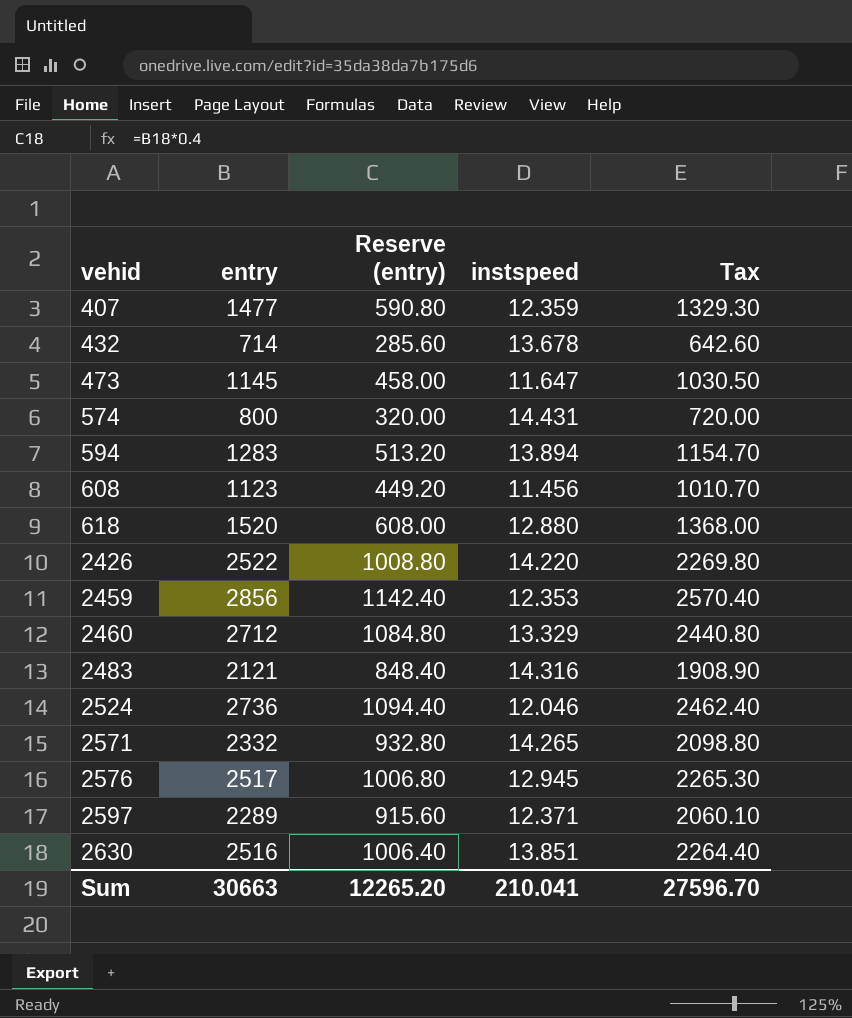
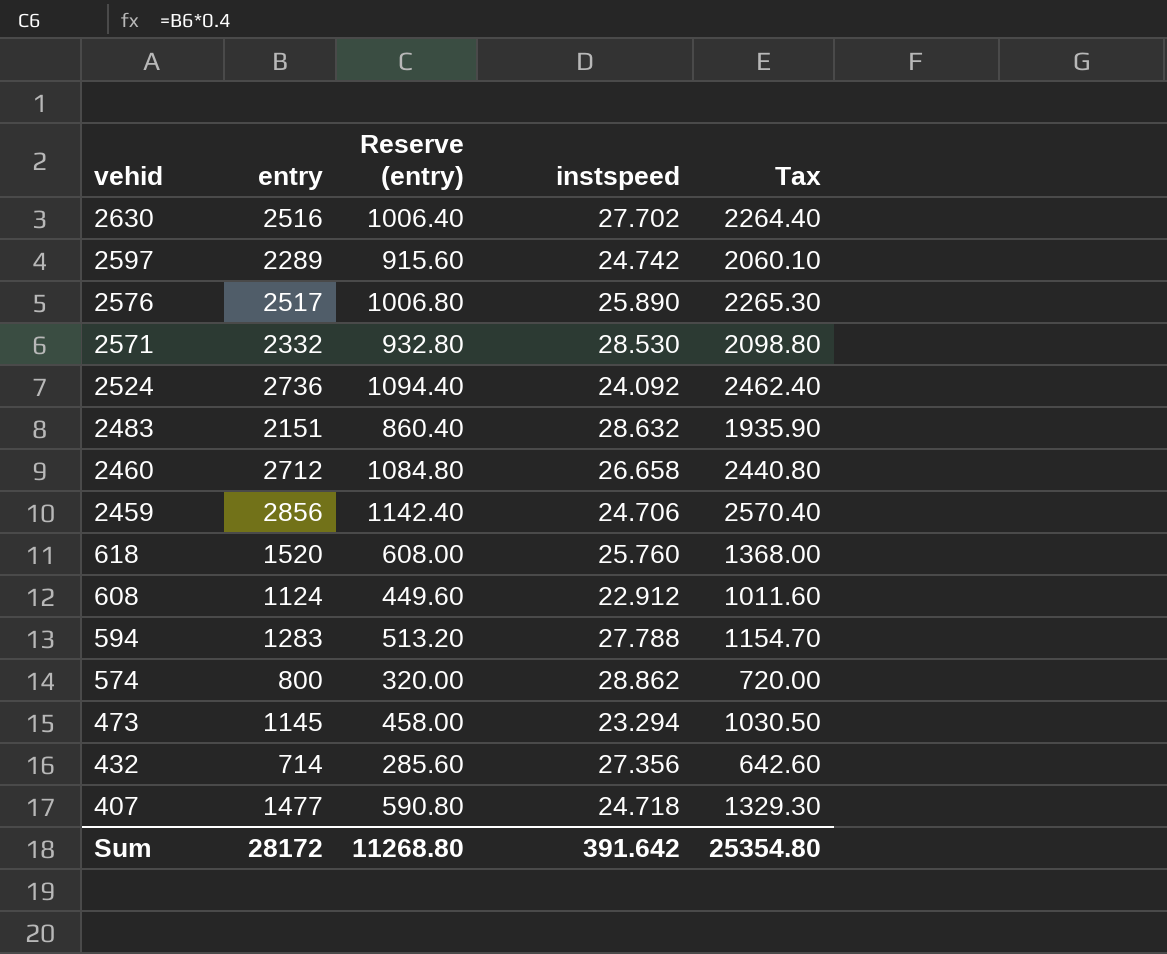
row order: vehid ascending -> vehid descending
row 2426: 2522 | 1008.80 | 14.220 | 2269.80 -> none
2630 | instspeed: 13.851 -> 27.702
2597 | instspeed: 12.371 -> 24.742
2576 | instspeed: 12.945 -> 25.890
2571 | instspeed: 14.265 -> 28.530
2524 | instspeed: 12.046 -> 24.092
2483 | entry: 2121 -> 2151
2483 | Reserve (entry): 848.40 -> 860.40
2483 | instspeed: 14.316 -> 28.632
2483 | Tax: 1908.90 -> 1935.90
2460 | instspeed: 13.329 -> 26.658
2459 | instspeed: 12.353 -> 24.706
618 | instspeed: 12.880 -> 25.760
608 | entry: 1123 -> 1124
608 | Reserve (entry): 449.20 -> 449.60
608 | instspeed: 11.456 -> 22.912
608 | Tax: 1010.70 -> 1011.60
594 | instspeed: 13.894 -> 27.788
574 | instspeed: 14.431 -> 28.862
473 | instspeed: 11.647 -> 23.294
432 | instspeed: 13.678 -> 27.356
407 | instspeed: 12.359 -> 24.718
Sum | entry: 30663 -> 28172
Sum | Reserve (entry): 12265.20 -> 11268.80
Sum | instspeed: 210.041 -> 391.642
Sum | Tax: 27596.70 -> 25354.80

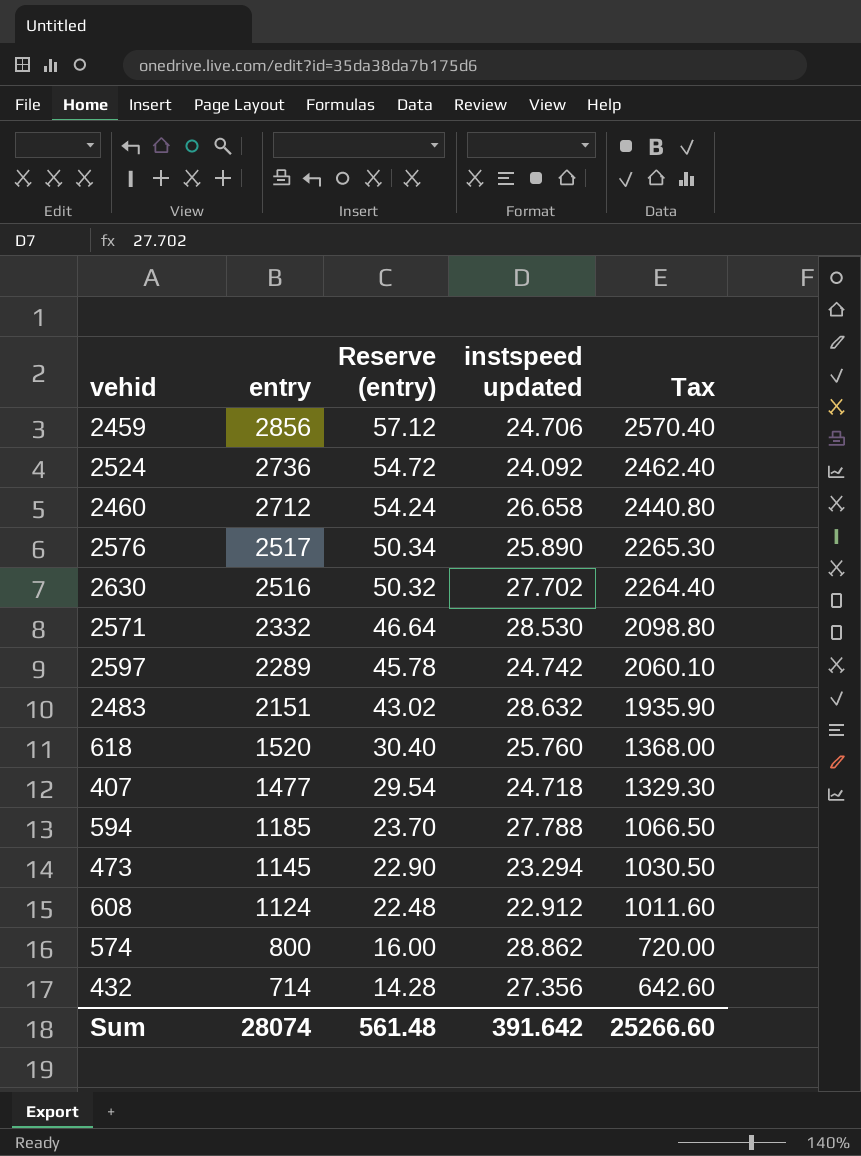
row order: vehid descending -> entry descending
column Reserve (entry) | formula: [entry] * 0.4 -> [entry] * 0.02
column name: instspeed -> instspeed updated
594 | entry: 1283 -> 1185
594 | Tax: 1154.70 -> 1066.50
Sum | entry: 28172 -> 28074
Sum | Reserve (entry): 11268.80 -> 561.48
Sum | Tax: 25354.80 -> 25266.60

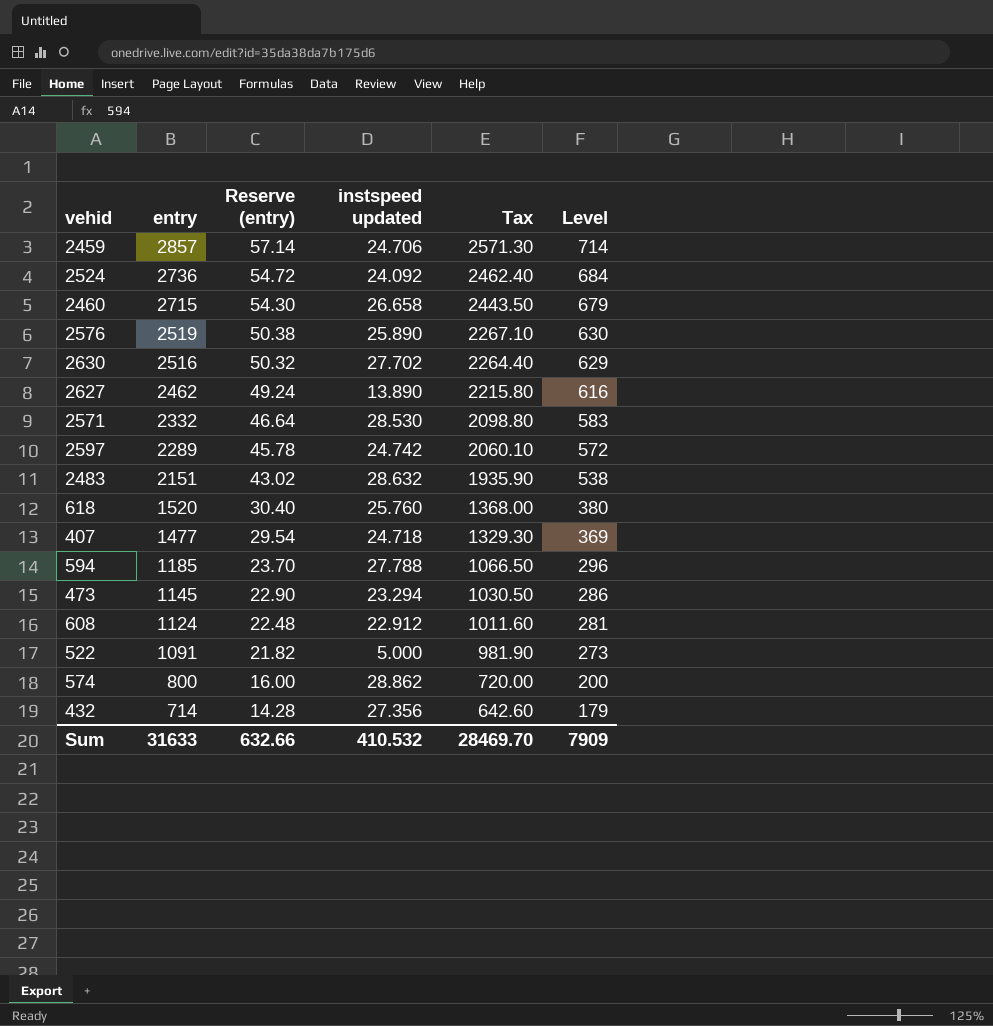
column Level | formula: none -> [entry] * 0.25
2459 | entry: 2856 -> 2857
2459 | Reserve (entry): 57.12 -> 57.14
2459 | Tax: 2570.40 -> 2571.30
2460 | entry: 2712 -> 2715
2460 | Reserve (entry): 54.24 -> 54.30
2460 | Tax: 2440.80 -> 2443.50
2576 | entry: 2517 -> 2519
2576 | Reserve (entry): 50.34 -> 50.38
2576 | Tax: 2265.30 -> 2267.10
row 2627: none -> 2462 | 49.24 | 13.890 | 2215.80 | 616
row 522: none -> 1091 | 21.82 | 5.000 | 981.90 | 273
Sum | entry: 28074 -> 31633
Sum | Reserve (entry): 561.48 -> 632.66
Sum | instspeed updated: 391.642 -> 410.532
Sum | Tax: 25266.60 -> 28469.70

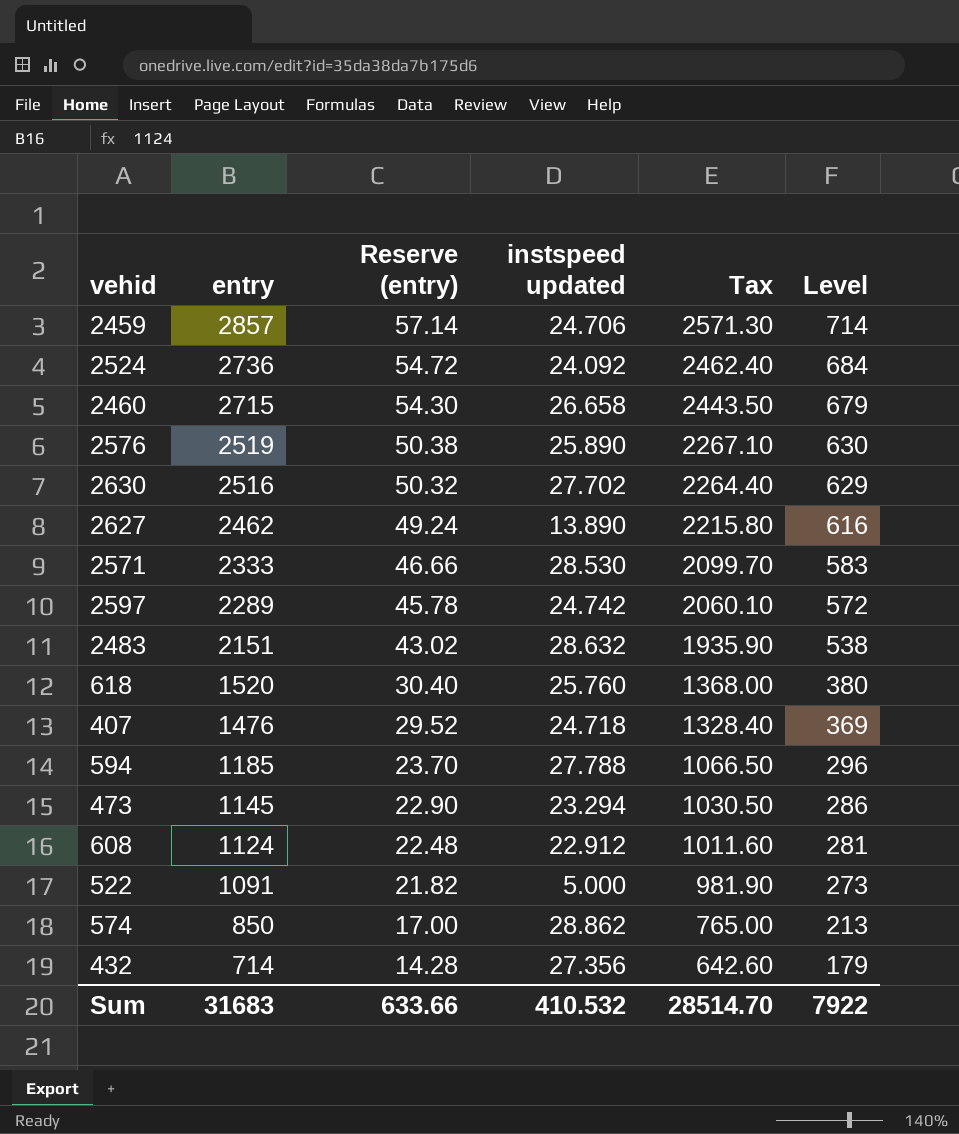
2571 | entry: 2332 -> 2333
2571 | Reserve (entry): 46.64 -> 46.66
2571 | Tax: 2098.80 -> 2099.70
407 | entry: 1477 -> 1476
407 | Reserve (entry): 29.54 -> 29.52
407 | Tax: 1329.30 -> 1328.40
574 | entry: 800 -> 850
574 | Reserve (entry): 16.00 -> 17.00
574 | Tax: 720.00 -> 765.00
574 | Level: 200 -> 213
Sum | entry: 31633 -> 31683
Sum | Reserve (entry): 632.66 -> 633.66
Sum | Tax: 28469.70 -> 28514.70
Sum | Level: 7909 -> 7922

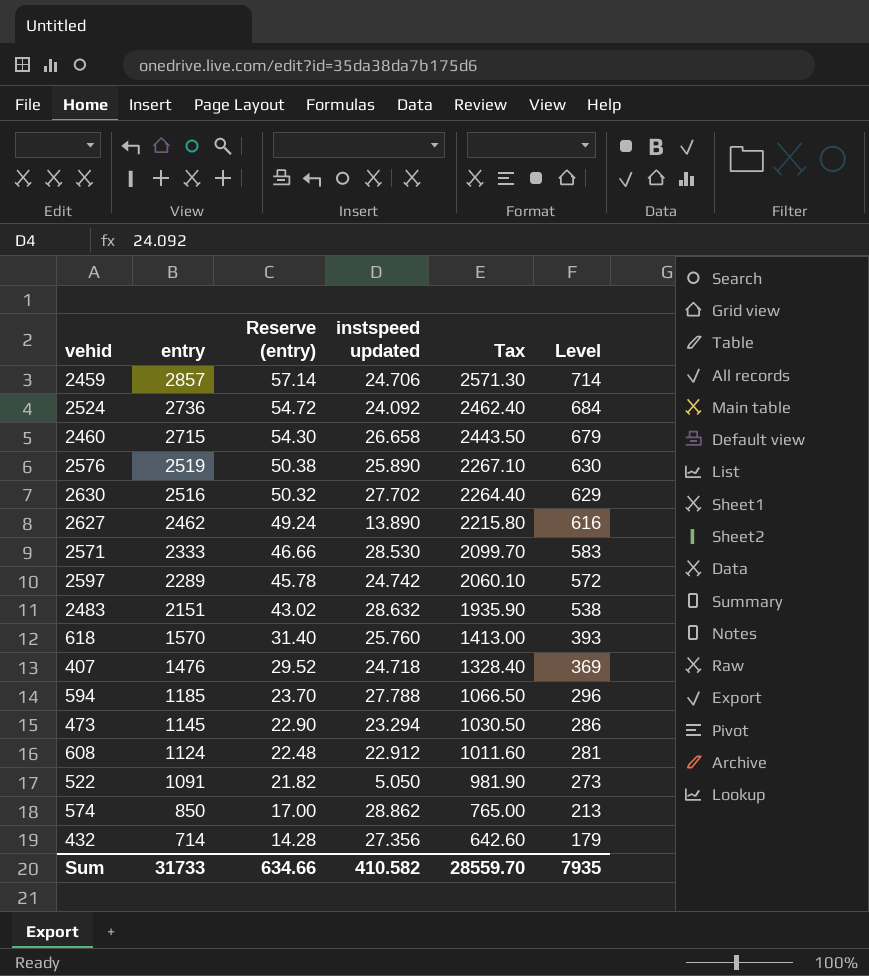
618 | entry: 1520 -> 1570
618 | Reserve (entry): 30.40 -> 31.40
618 | Tax: 1368.00 -> 1413.00
618 | Level: 380 -> 393
522 | instspeed updated: 5.000 -> 5.050
Sum | entry: 31683 -> 31733
Sum | Reserve (entry): 633.66 -> 634.66
Sum | instspeed updated: 410.532 -> 410.582
Sum | Tax: 28514.70 -> 28559.70
Sum | Level: 7922 -> 7935

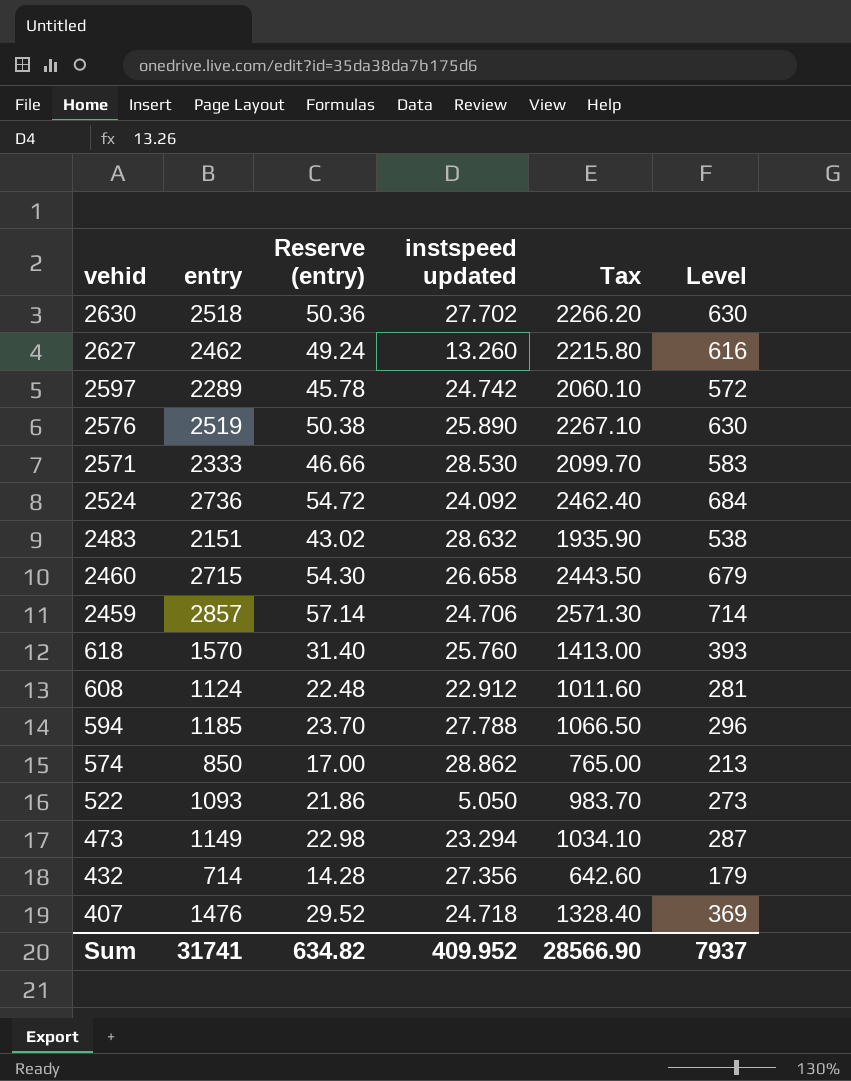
row order: entry descending -> vehid descending
2630 | entry: 2516 -> 2518
2630 | Reserve (entry): 50.32 -> 50.36
2630 | Tax: 2264.40 -> 2266.20
2630 | Level: 629 -> 630
2627 | instspeed updated: 13.890 -> 13.260
522 | entry: 1091 -> 1093
522 | Reserve (entry): 21.82 -> 21.86
522 | Tax: 981.90 -> 983.70
473 | entry: 1145 -> 1149
473 | Reserve (entry): 22.90 -> 22.98
473 | Tax: 1030.50 -> 1034.10
473 | Level: 286 -> 287
Sum | entry: 31733 -> 31741
Sum | Reserve (entry): 634.66 -> 634.82
Sum | instspeed updated: 410.582 -> 409.952
Sum | Tax: 28559.70 -> 28566.90
Sum | Level: 7935 -> 7937

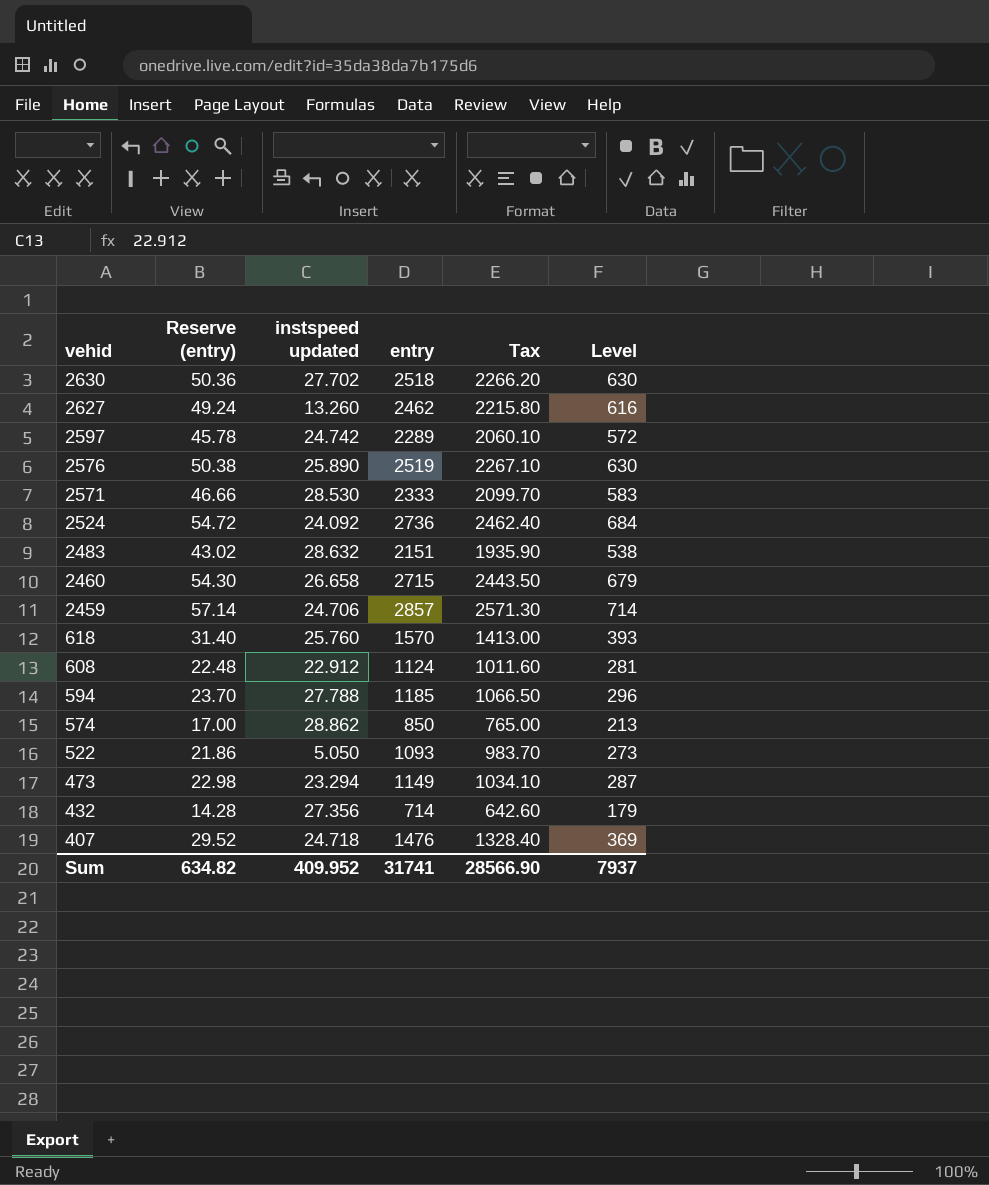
column entry | position: 2 -> 4

